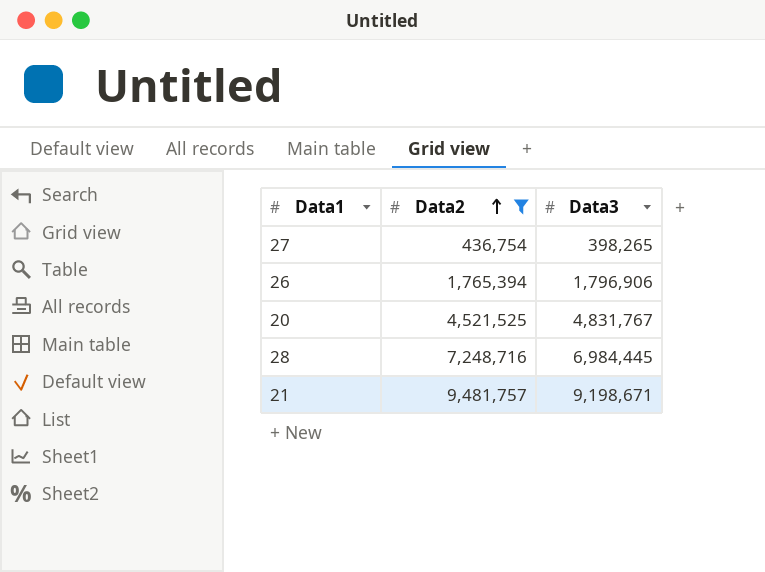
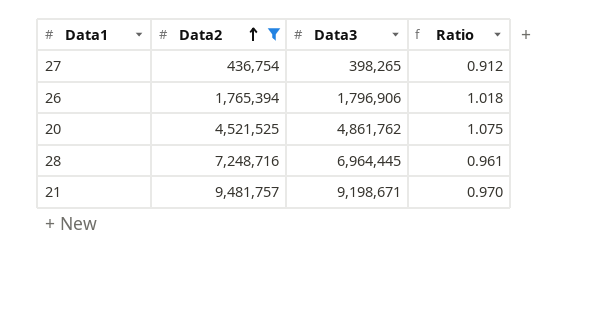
column Ratio | formula: none -> [Data3] / [Data2]
20 | Data3: 4,831,767 -> 4,861,762
28 | Data3: 6,984,445 -> 6,964,445

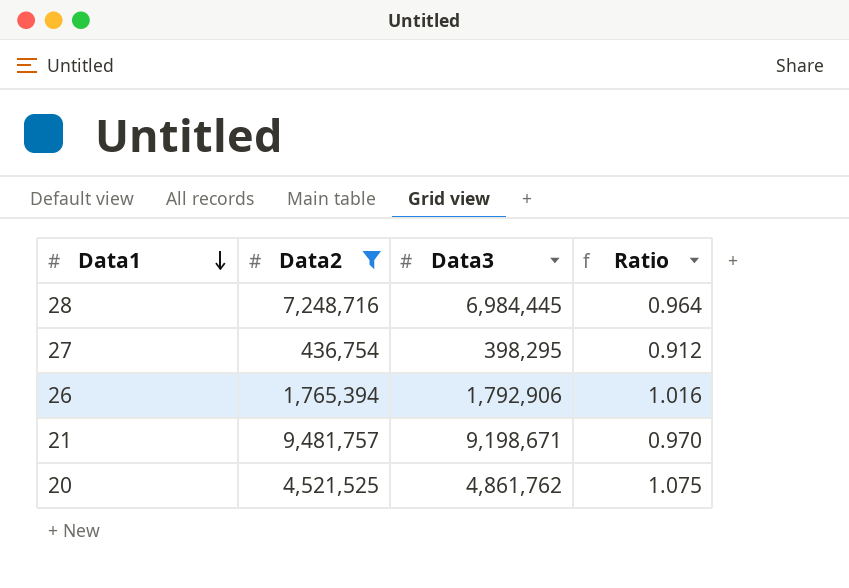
row order: Data2 ascending -> Data1 descending
28 | Data3: 6,964,445 -> 6,984,445
28 | Ratio: 0.961 -> 0.964
27 | Data3: 398,265 -> 398,295
26 | Data3: 1,796,906 -> 1,792,906
26 | Ratio: 1.018 -> 1.016

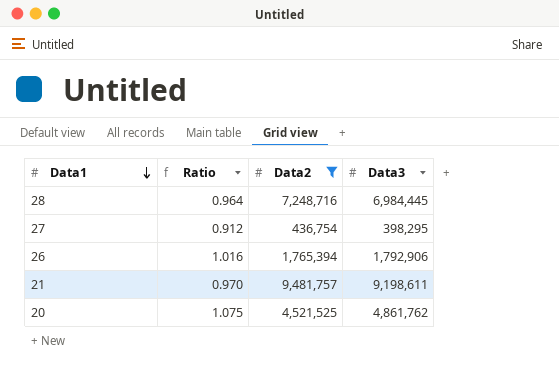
column Ratio | position: 4 -> 2
21 | Data3: 9,198,671 -> 9,198,611

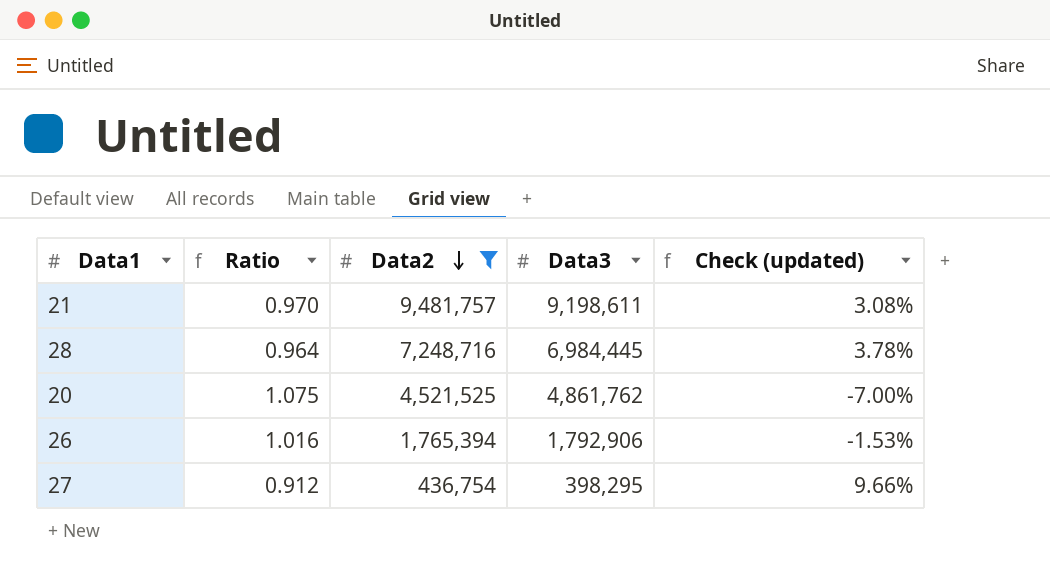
row order: Data1 descending -> Data2 descending
column Check (updated) | formula: none -> ([Data2] - [Data3]) / [Data3]

